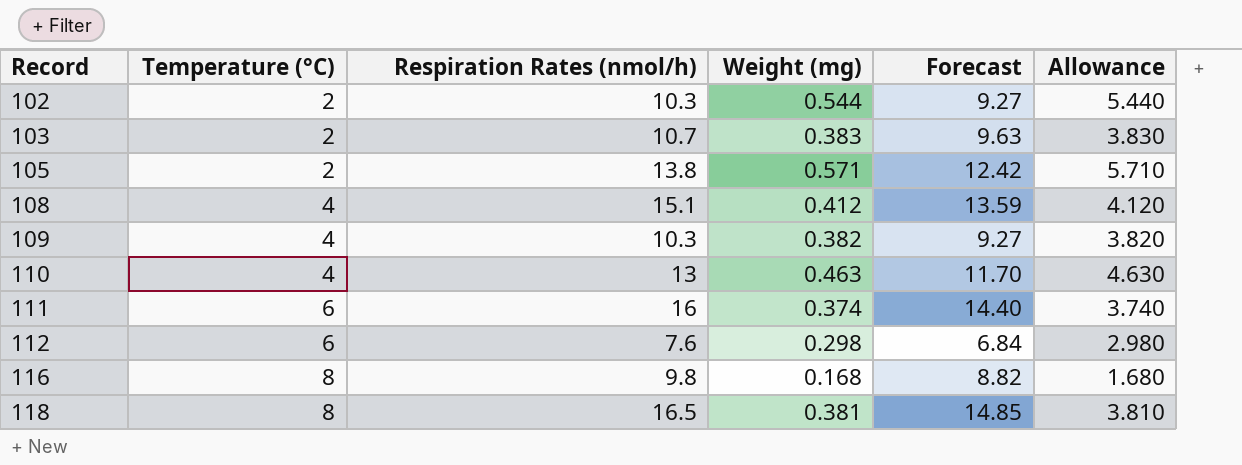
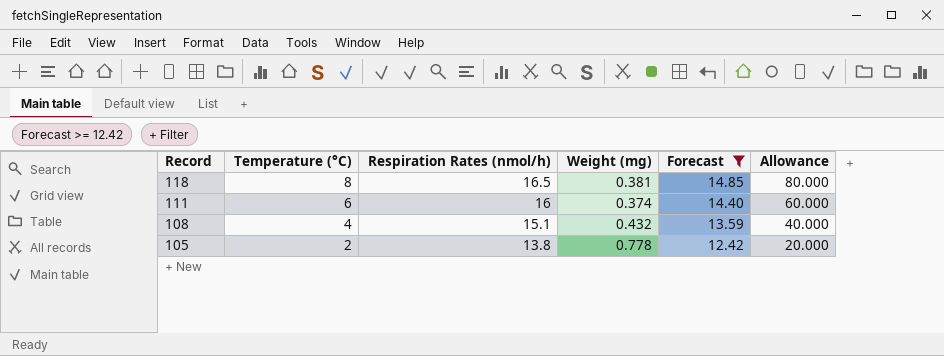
filter: none -> Forecast >= 12.42
row order: Record ascending -> Record descending
column Allowance | formula: [Weight (mg)] * 10 -> [Temperature (°C)] * 10
108 | Weight (mg): 0.412 -> 0.432
105 | Weight (mg): 0.571 -> 0.778

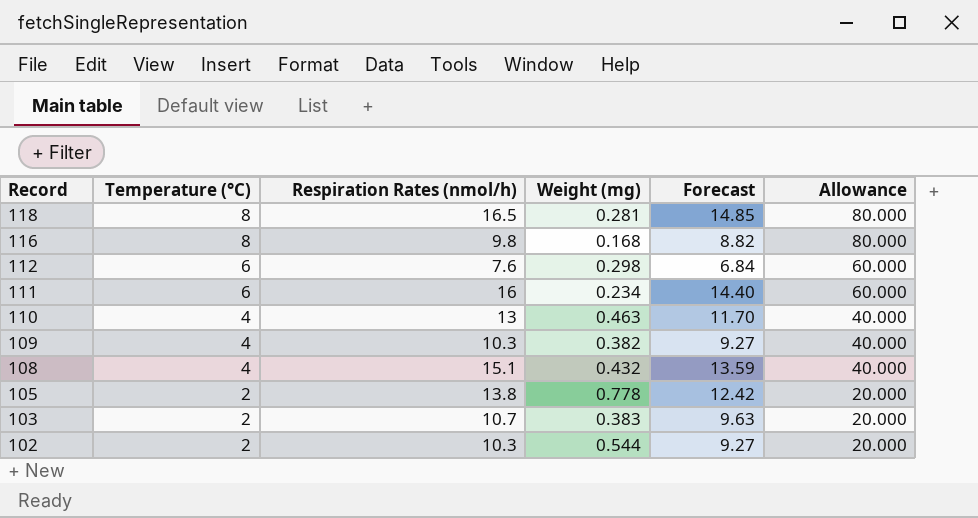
filter: Forecast >= 12.42 -> none
118 | Weight (mg): 0.381 -> 0.281
111 | Weight (mg): 0.374 -> 0.234

